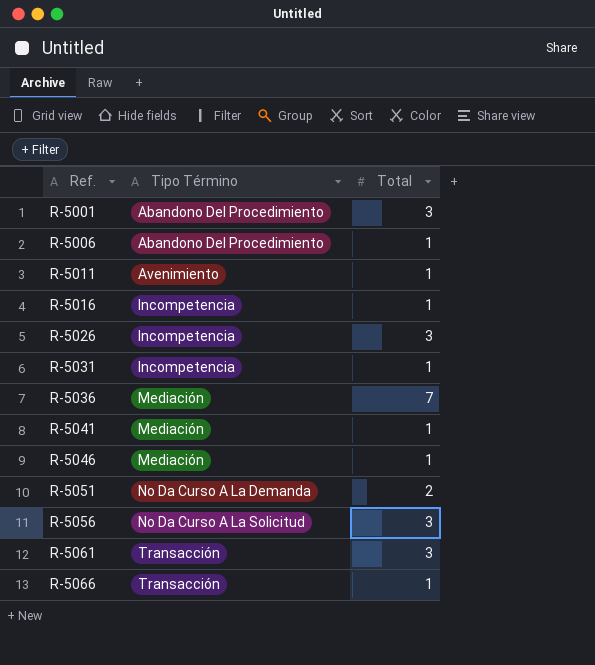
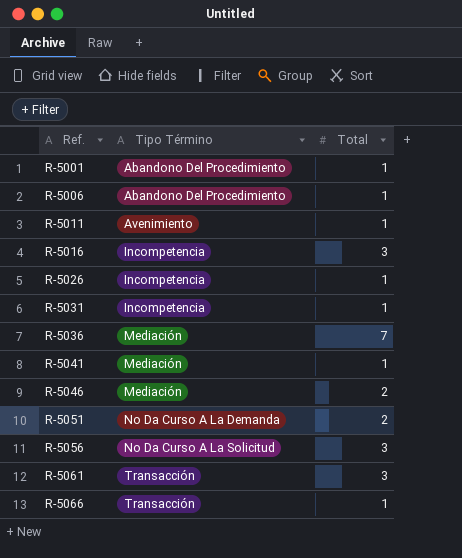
R-5001 | Total: 3 -> 1
R-5016 | Total: 1 -> 3
R-5026 | Total: 3 -> 1
R-5046 | Total: 1 -> 2

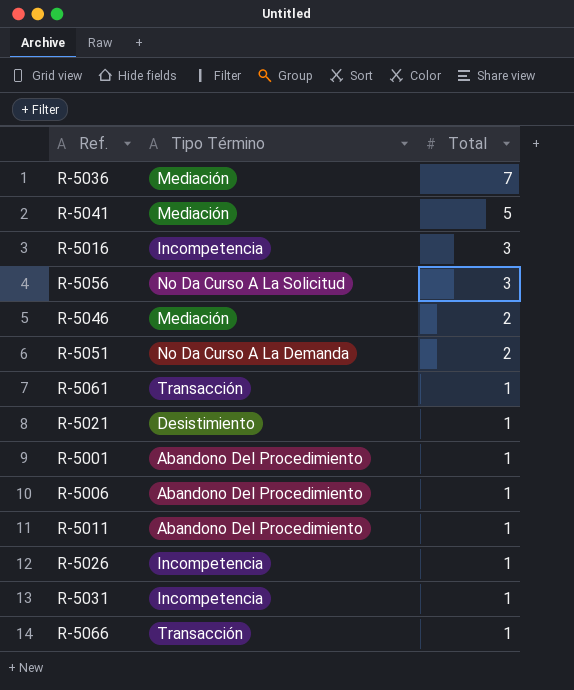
row order: Ref. ascending -> Total descending
R-5041 | Total: 1 -> 5
R-5061 | Total: 3 -> 1
row R-5021: none -> Desistimiento | 1
R-5011 | Tipo Término: Avenimiento -> Abandono Del Procedimiento

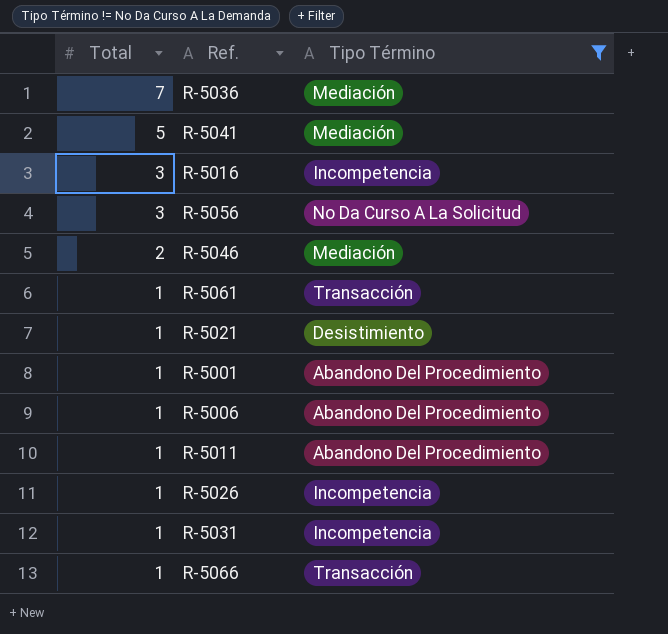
filter: none -> Tipo Término != No Da Curso A La Demanda
column Total | position: 3 -> 1

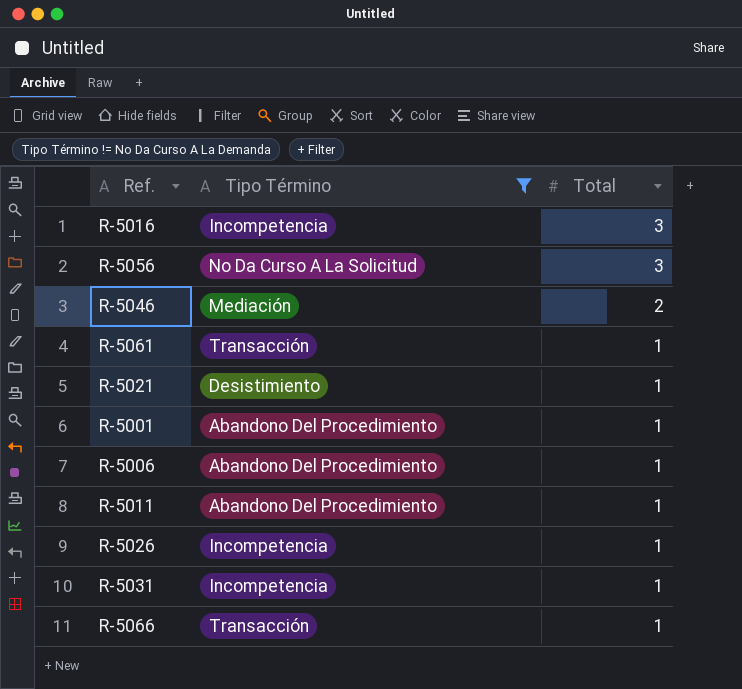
column Total | position: 1 -> 3
row R-5036: 7 | Mediación -> none
row R-5041: 5 | Mediación -> none

